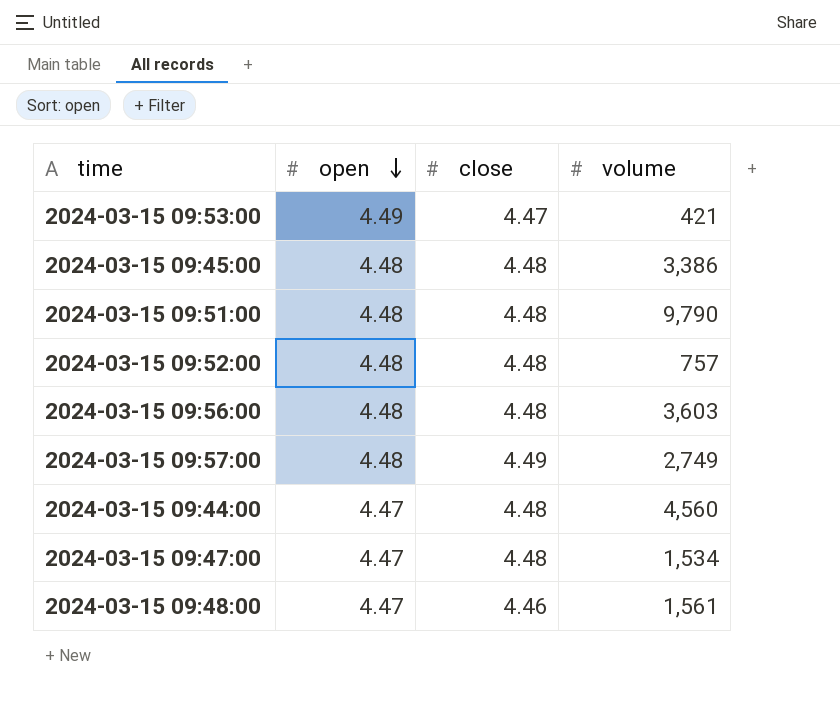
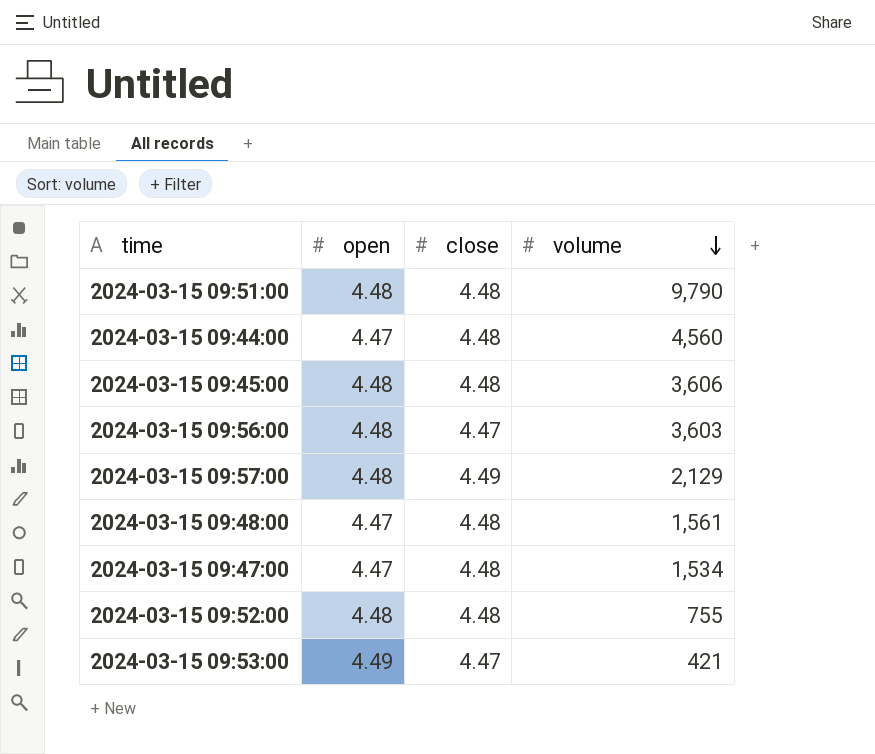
row order: open descending -> volume descending
2024-03-15 09:45:00 | volume: 3,386 -> 3,606
2024-03-15 09:56:00 | close: 4.48 -> 4.47
2024-03-15 09:57:00 | volume: 2,749 -> 2,129
2024-03-15 09:48:00 | close: 4.46 -> 4.48
2024-03-15 09:52:00 | volume: 757 -> 755

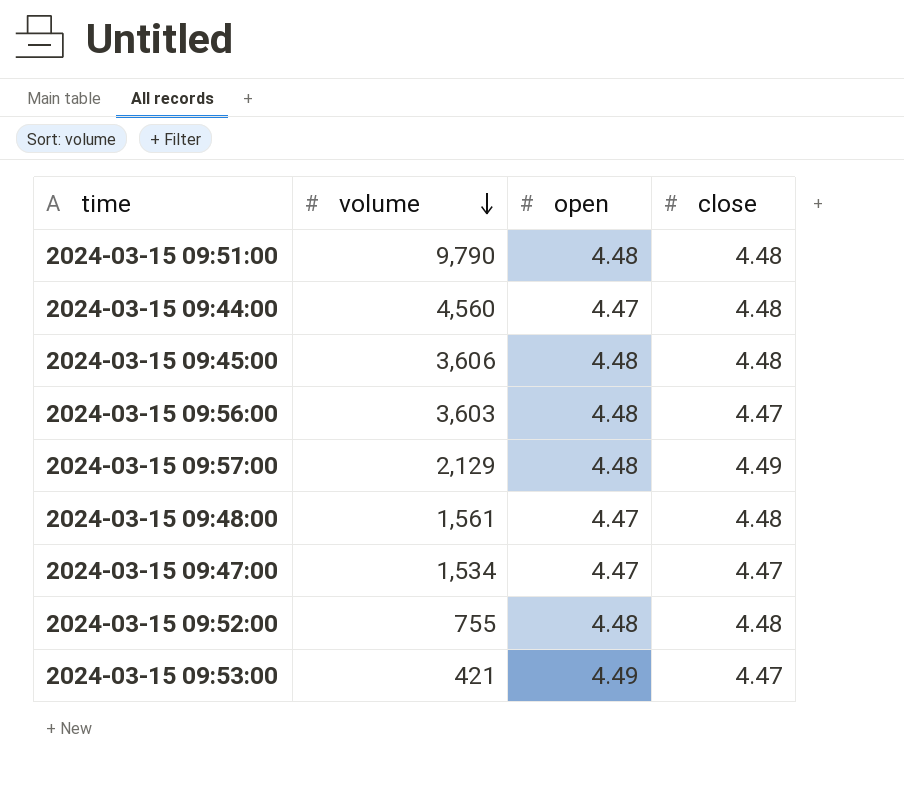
column volume | position: 4 -> 2
2024-03-15 09:47:00 | close: 4.48 -> 4.47

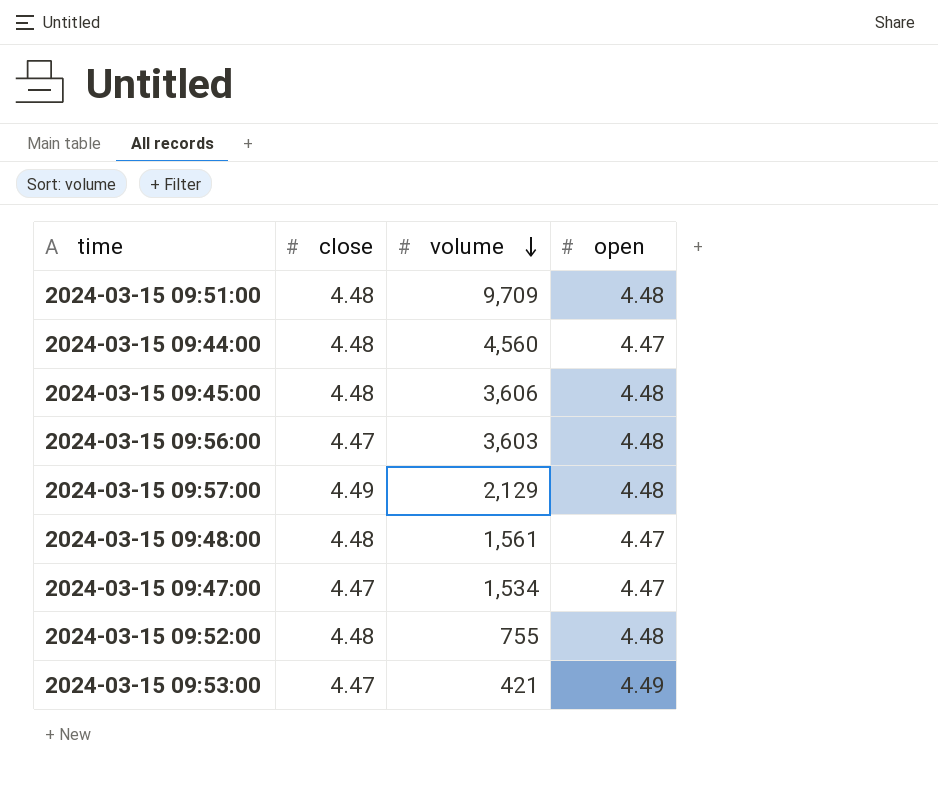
column close | position: 4 -> 2
2024-03-15 09:51:00 | volume: 9,790 -> 9,709

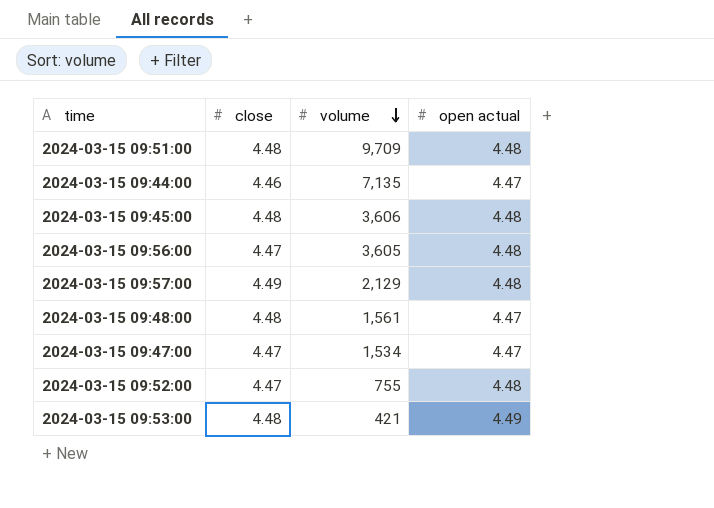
column name: open -> open actual
2024-03-15 09:44:00 | close: 4.48 -> 4.46
2024-03-15 09:44:00 | volume: 4,560 -> 7,135
2024-03-15 09:56:00 | volume: 3,603 -> 3,605
2024-03-15 09:52:00 | close: 4.48 -> 4.47
2024-03-15 09:53:00 | close: 4.47 -> 4.48

